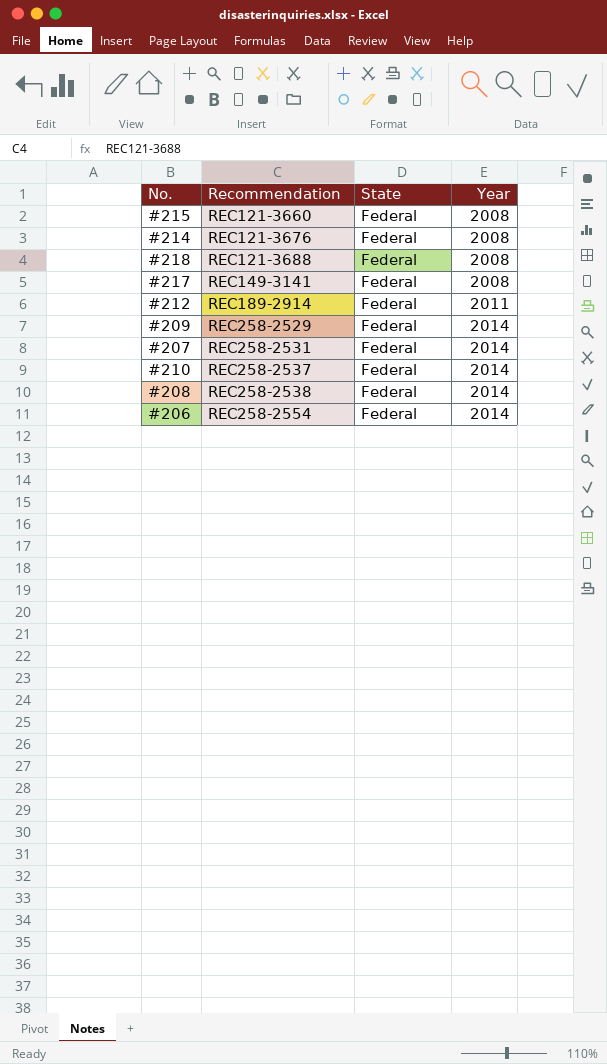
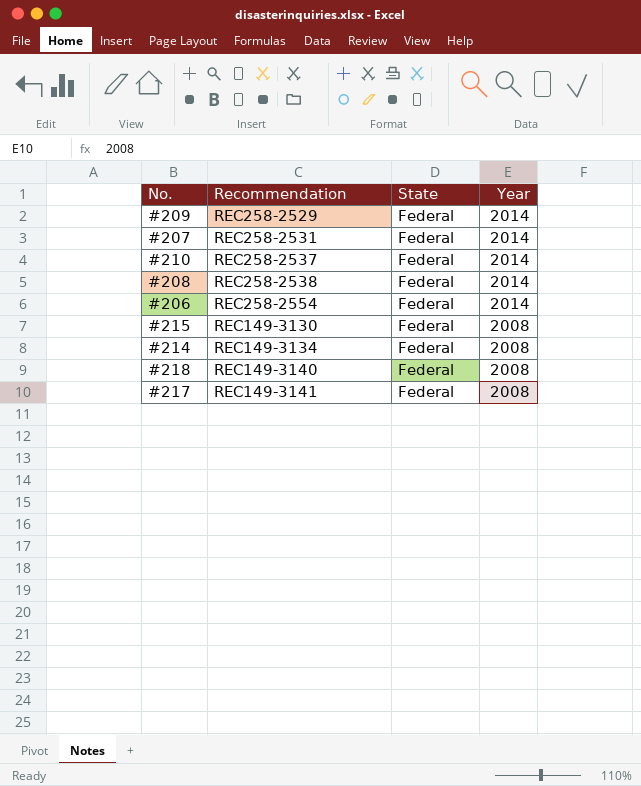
row order: Recommendation ascending -> Year descending
row #212: REC189-2914 | Federal | 2011 -> none
#215 | Recommendation: REC121-3660 -> REC149-3130
#214 | Recommendation: REC121-3676 -> REC149-3134
#218 | Recommendation: REC121-3688 -> REC149-3140

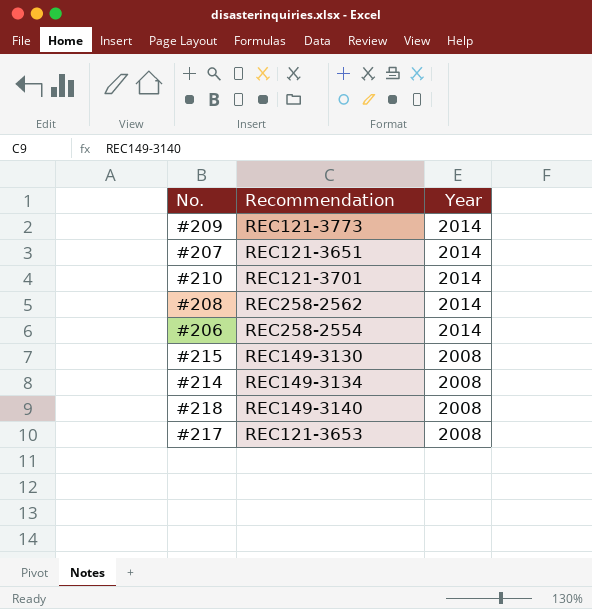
column State | position: 3 -> none
#209 | Recommendation: REC258-2529 -> REC121-3773
#207 | Recommendation: REC258-2531 -> REC121-3651
#210 | Recommendation: REC258-2537 -> REC121-3701
#208 | Recommendation: REC258-2538 -> REC258-2562
#217 | Recommendation: REC149-3141 -> REC121-3653

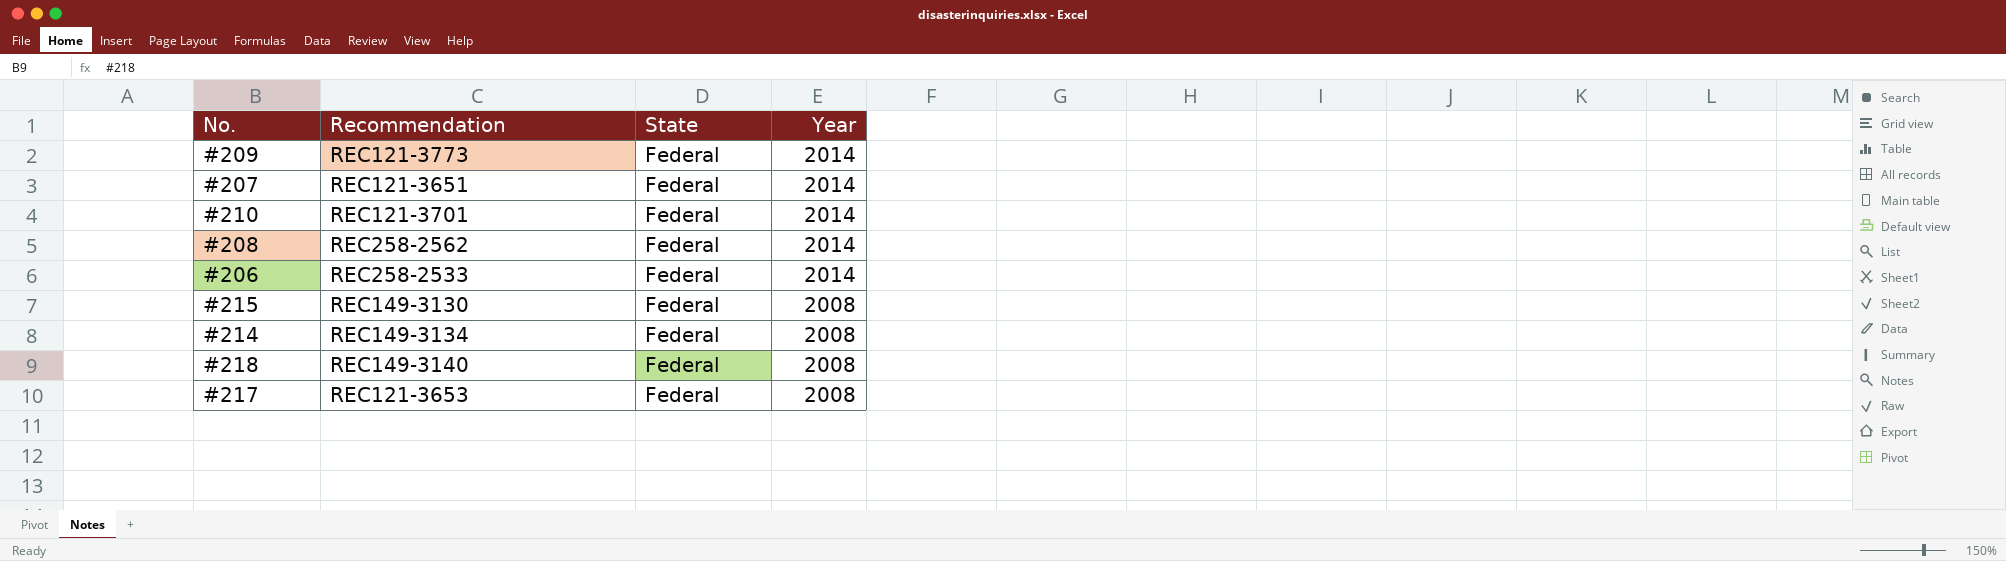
column State | position: none -> 3
#206 | Recommendation: REC258-2554 -> REC258-2533

